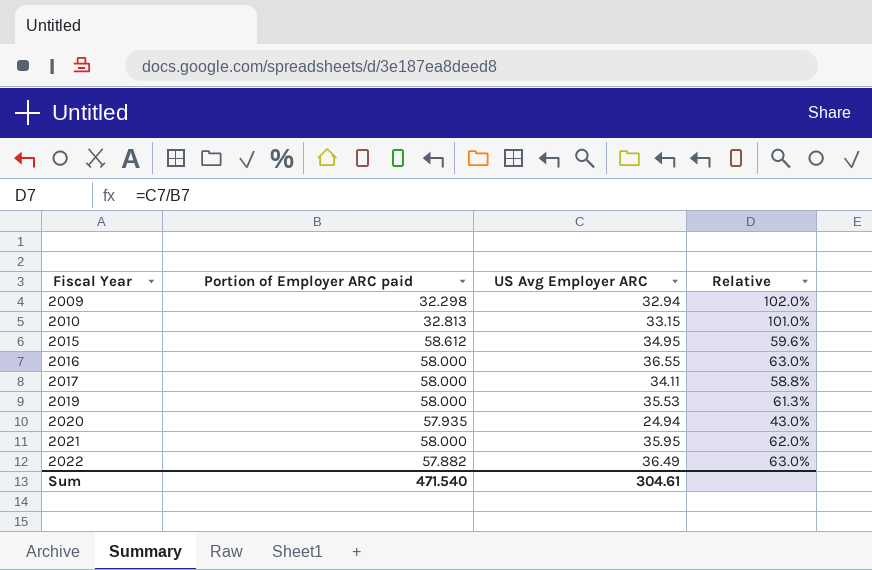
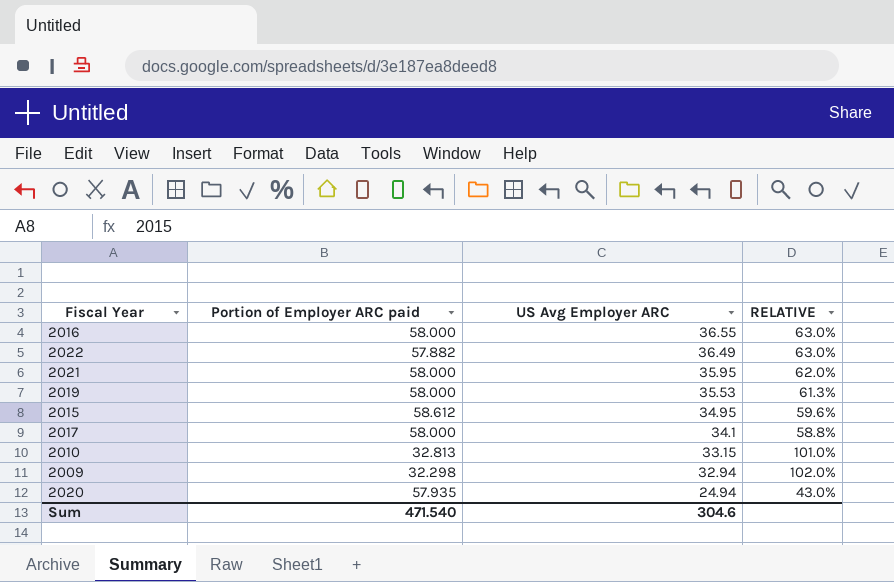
row order: Fiscal Year ascending -> US Avg Employer ARC descending
column name: Relative -> RELATIVE
2017 | US Avg Employer ARC: 34.11 -> 34.1
Sum | US Avg Employer ARC: 304.61 -> 304.6

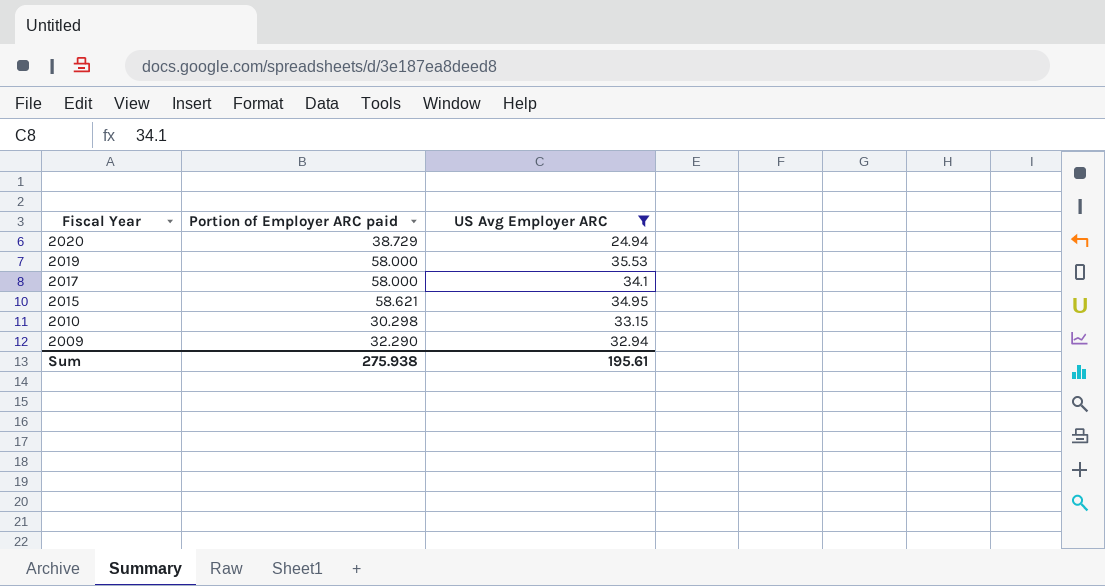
filter: none -> US Avg Employer ARC <= 35.53
row order: US Avg Employer ARC descending -> Fiscal Year descending
column RELATIVE | formula: [US Avg Employer ARC] / [Portion of Employer ARC paid] -> none
2020 | Portion of Employer ARC paid: 57.935 -> 38.729
2015 | Portion of Employer ARC paid: 58.612 -> 58.621
2010 | Portion of Employer ARC paid: 32.813 -> 30.298
2009 | Portion of Employer ARC paid: 32.298 -> 32.290
Sum | Portion of Employer ARC paid: 471.540 -> 275.938
Sum | US Avg Employer ARC: 304.6 -> 195.61

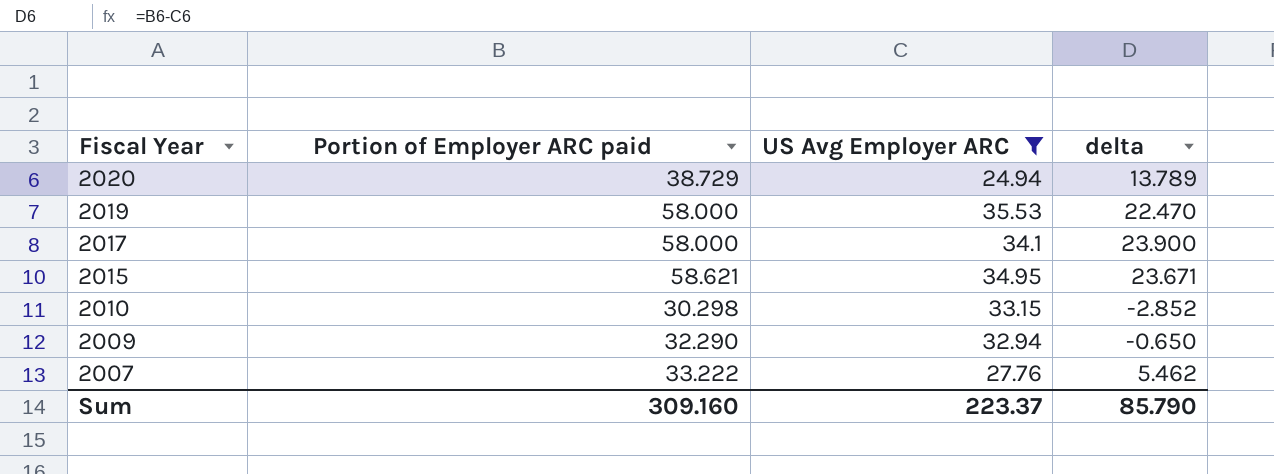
column delta | formula: none -> [Portion of Employer ARC paid] - [US Avg Employer ARC]
row 2007: none -> 33.222 | 27.76 | 5.462
Sum | Portion of Employer ARC paid: 275.938 -> 309.160
Sum | US Avg Employer ARC: 195.61 -> 223.37

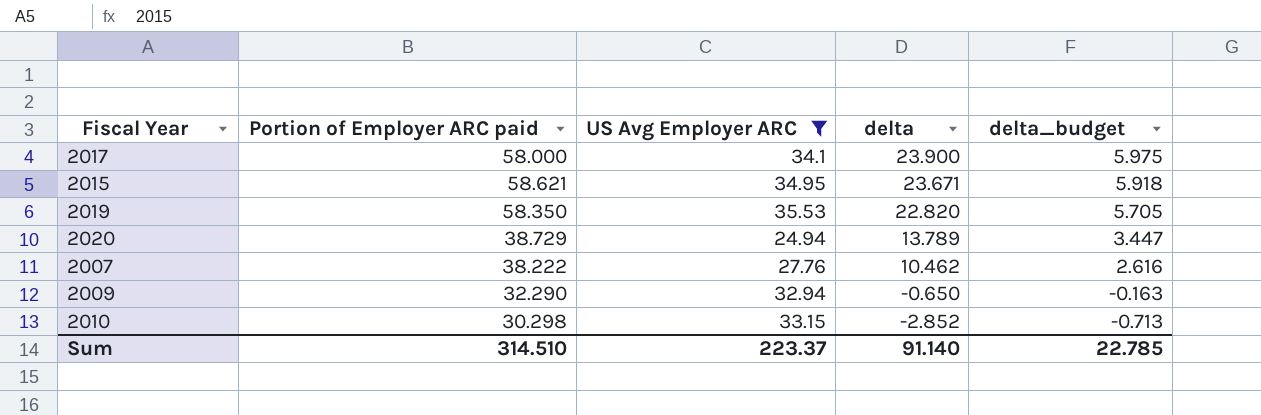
row order: Fiscal Year descending -> delta descending
column delta_budget | formula: none -> [delta] * 0.25
2019 | Portion of Employer ARC paid: 58.000 -> 58.350
2019 | delta: 22.470 -> 22.820
2007 | Portion of Employer ARC paid: 33.222 -> 38.222
2007 | delta: 5.462 -> 10.462
Sum | Portion of Employer ARC paid: 309.160 -> 314.510
Sum | delta: 85.790 -> 91.140

